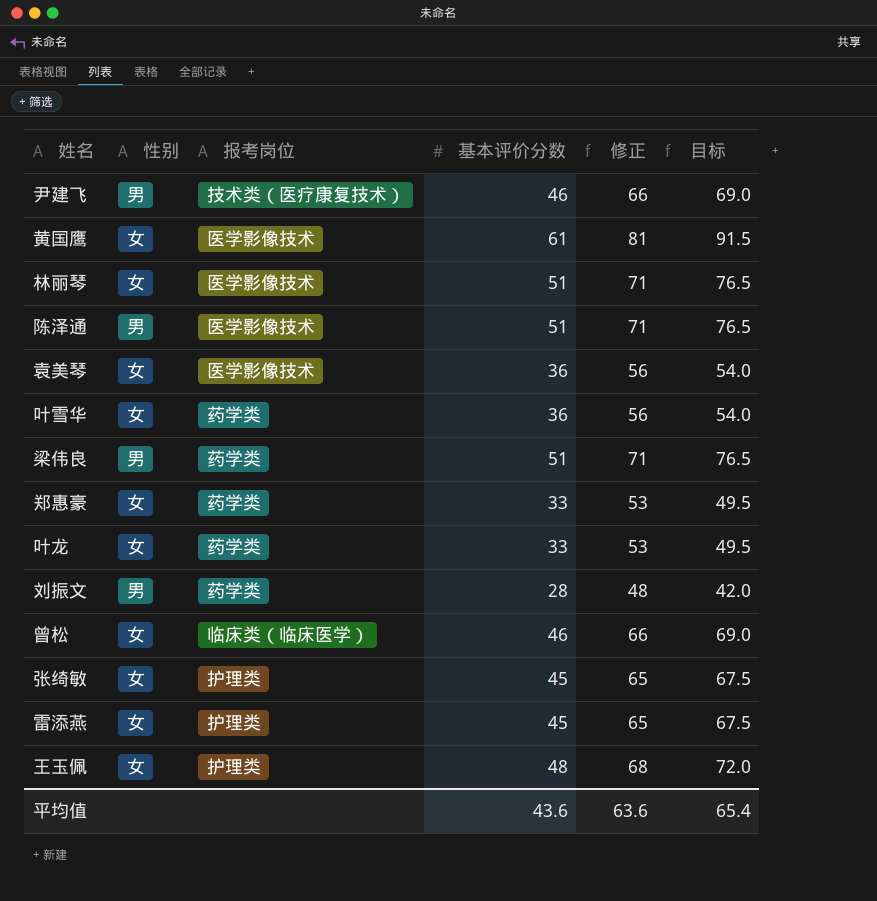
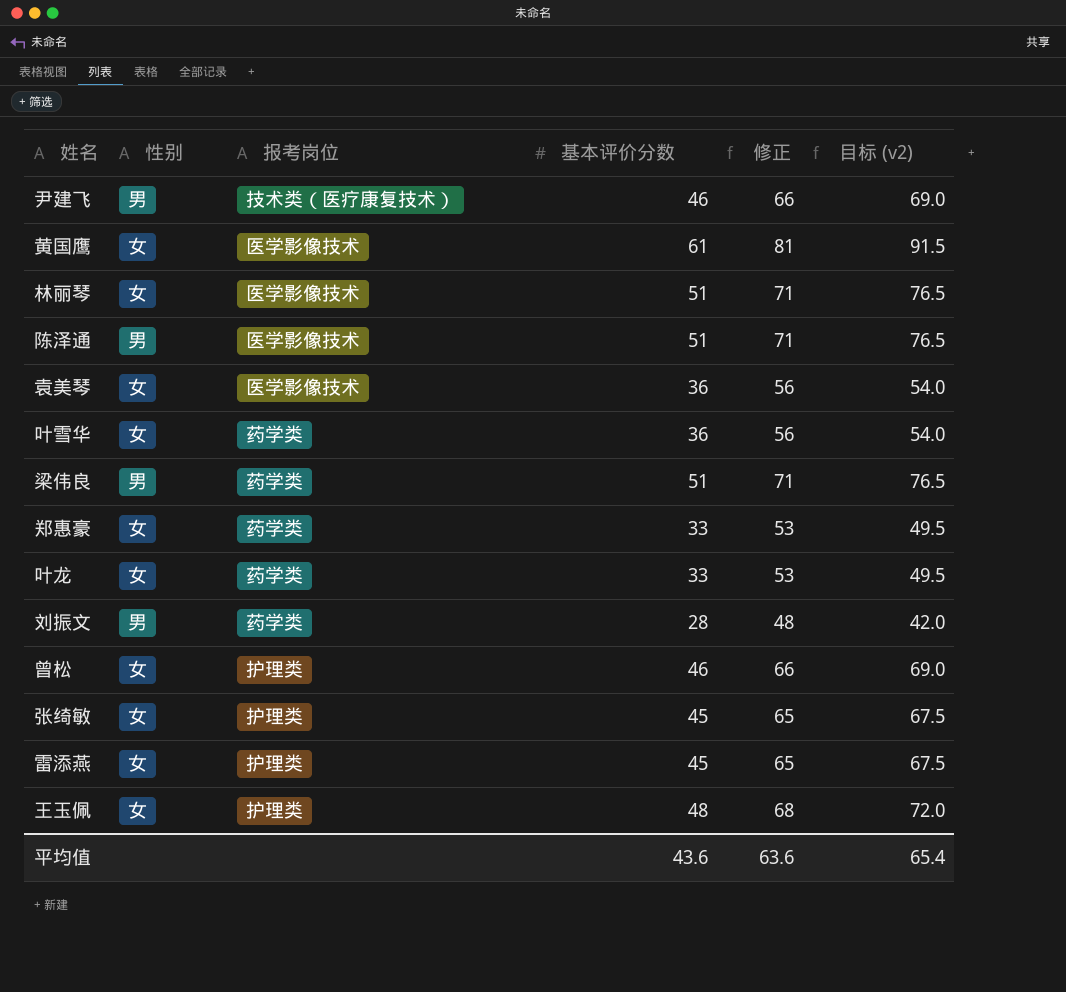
column name: 目标 -> 目标 (v2)
曾松 | 报考岗位: 临床类（临床医学） -> 护理类

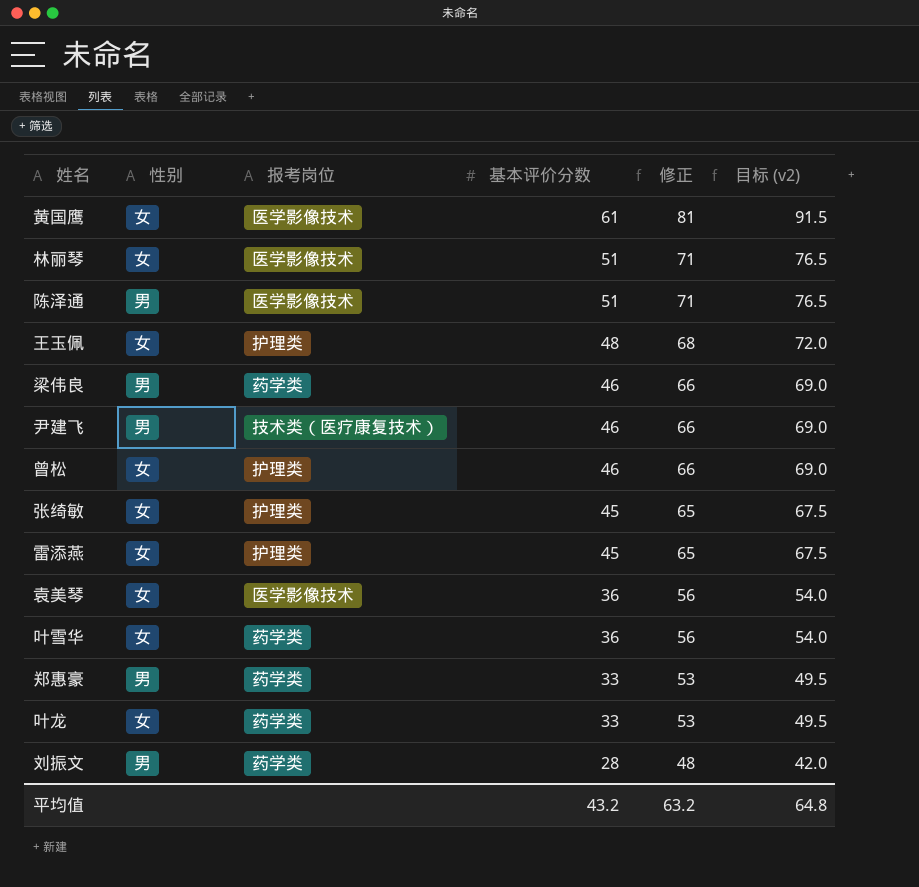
row order: none -> 基本评价分数 descending
梁伟良 | 基本评价分数: 51 -> 46
梁伟良 | 修正: 71 -> 66
梁伟良 | 目标 (v2): 76.5 -> 69.0
郑惠豪 | 性别: 女 -> 男
平均值 | 基本评价分数: 43.6 -> 43.2
平均值 | 修正: 63.6 -> 63.2
平均值 | 目标 (v2): 65.4 -> 64.8

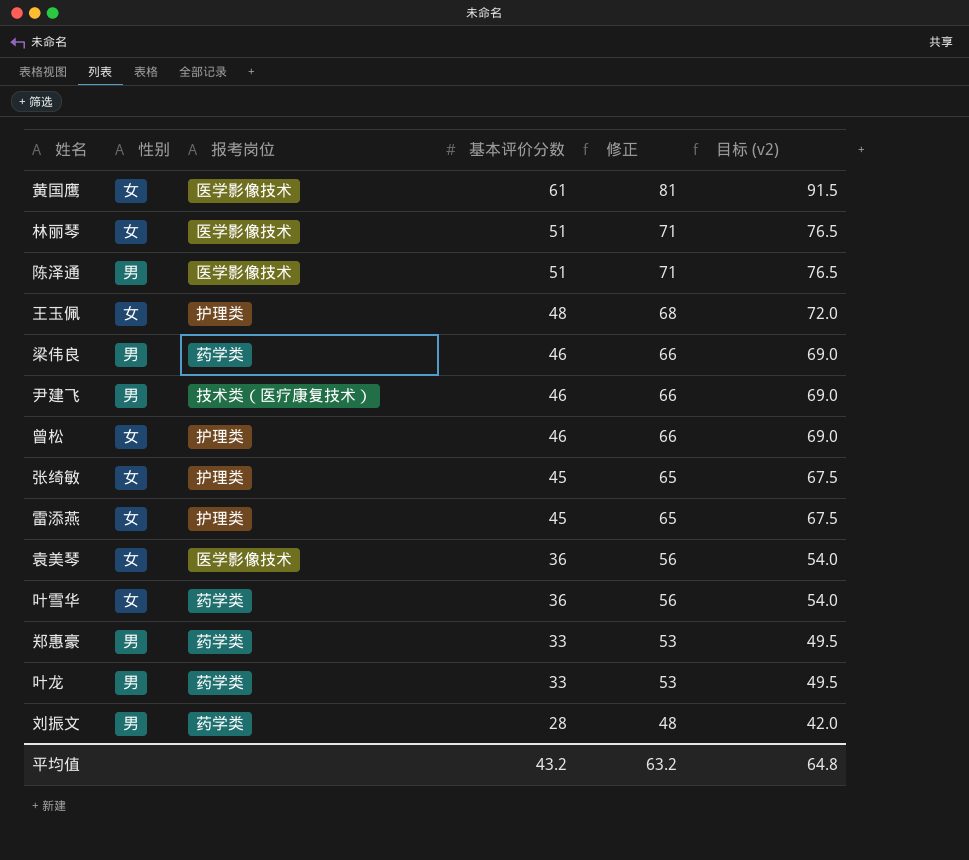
叶龙 | 性别: 女 -> 男

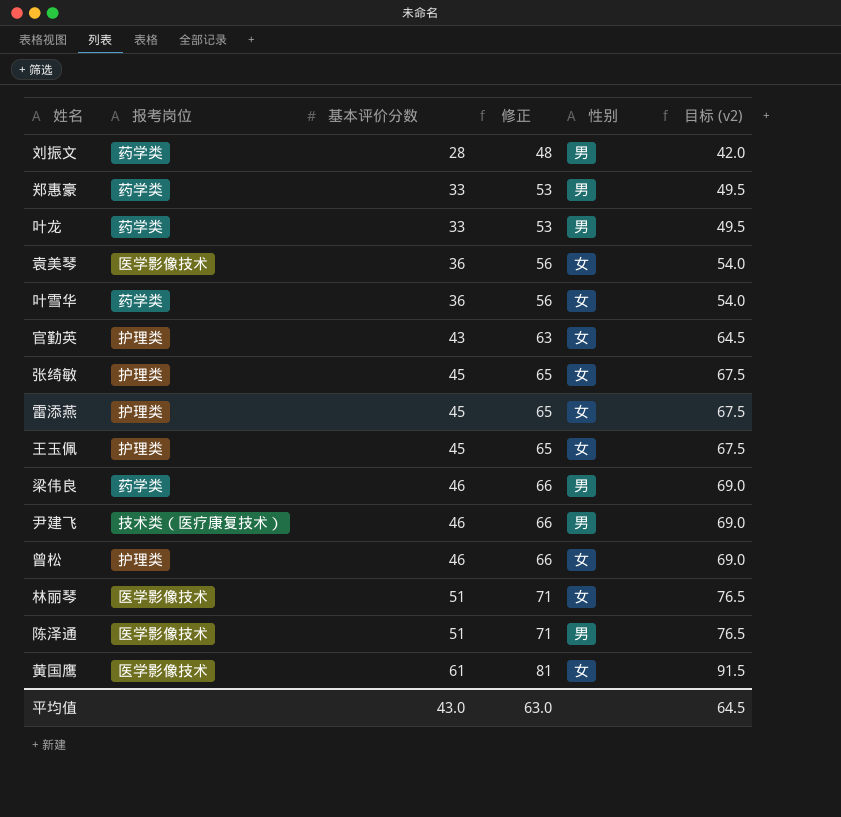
row order: 基本评价分数 descending -> 基本评价分数 ascending
column 性别 | position: 2 -> 5
row 官勤英: none -> 护理类 | 43 | 63 | 女 | 64.5
王玉佩 | 基本评价分数: 48 -> 45
王玉佩 | 修正: 68 -> 65
王玉佩 | 目标 (v2): 72.0 -> 67.5
平均值 | 基本评价分数: 43.2 -> 43.0
平均值 | 修正: 63.2 -> 63.0
平均值 | 目标 (v2): 64.8 -> 64.5

